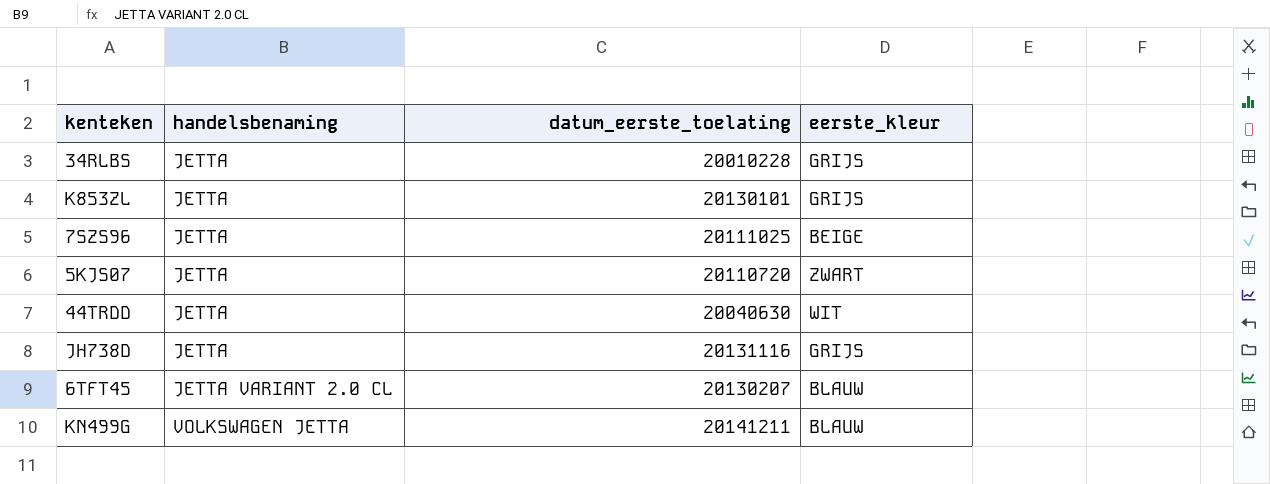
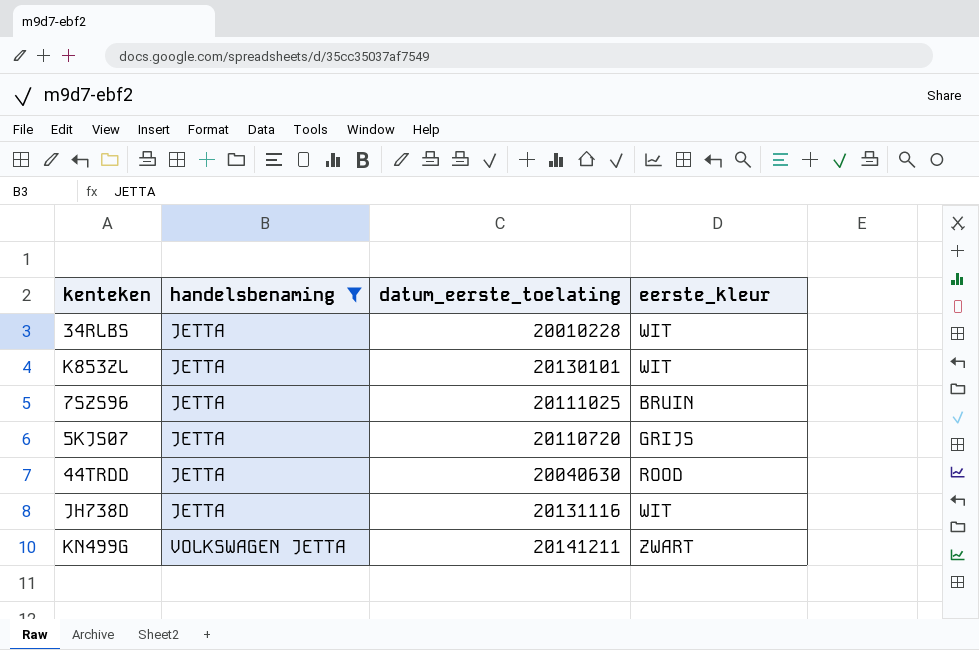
filter: none -> handelsbenaming != JETTA VARIANT 2.0 CL
34RLBS | eerste_kleur: GRIJS -> WIT
K853ZL | eerste_kleur: GRIJS -> WIT
7SZS96 | eerste_kleur: BEIGE -> BRUIN
5KJS07 | eerste_kleur: ZWART -> GRIJS
44TRDD | eerste_kleur: WIT -> ROOD
JH738D | eerste_kleur: GRIJS -> WIT
KN499G | eerste_kleur: BLAUW -> ZWART

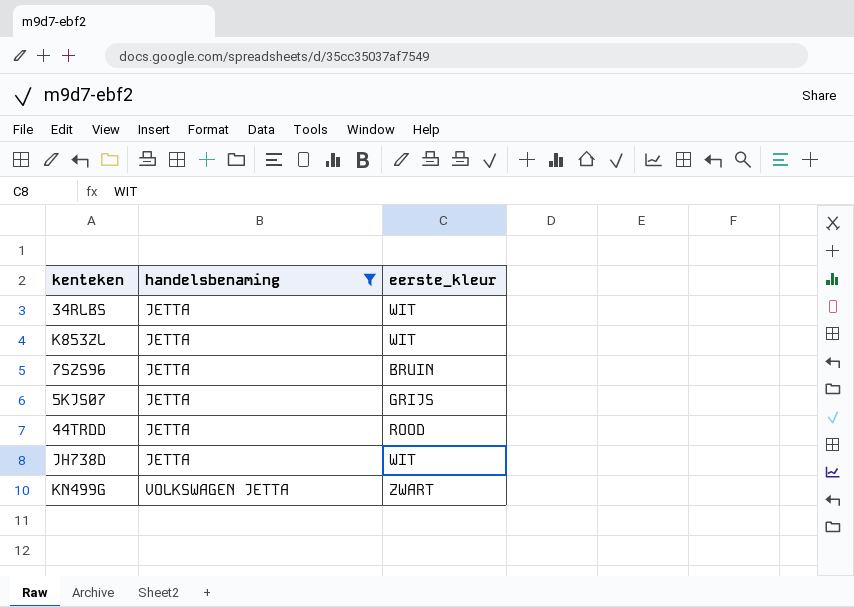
column datum_eerste_toelating | position: 3 -> none

